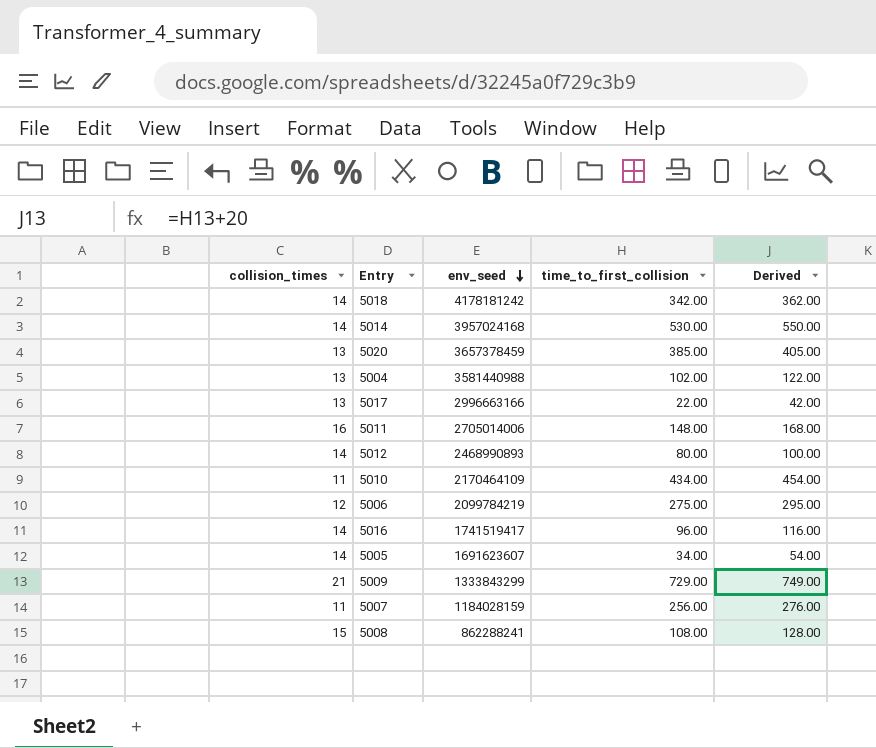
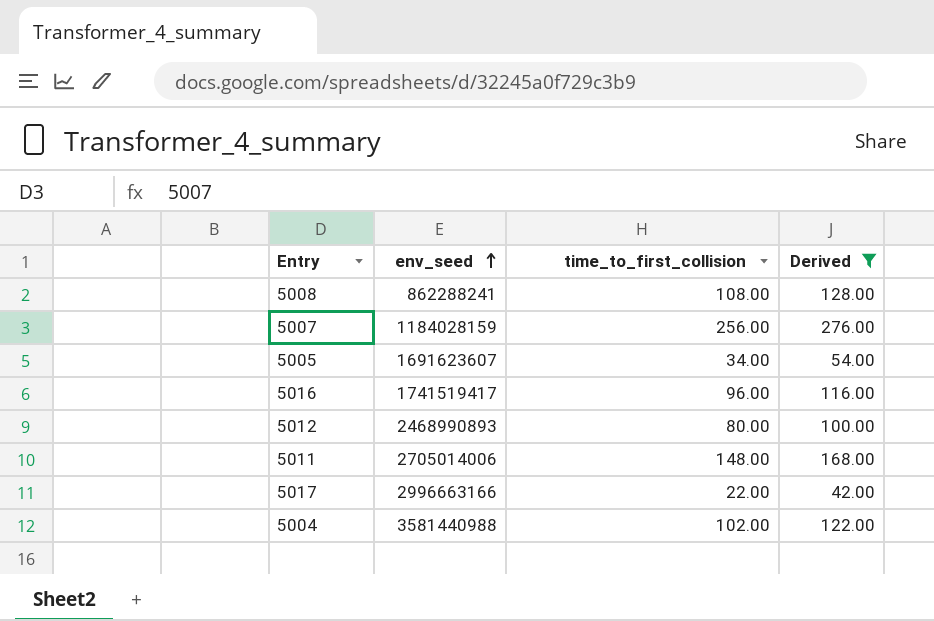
filter: none -> Derived <= 276.00
row order: env_seed descending -> env_seed ascending
column collision_times | position: 1 -> none

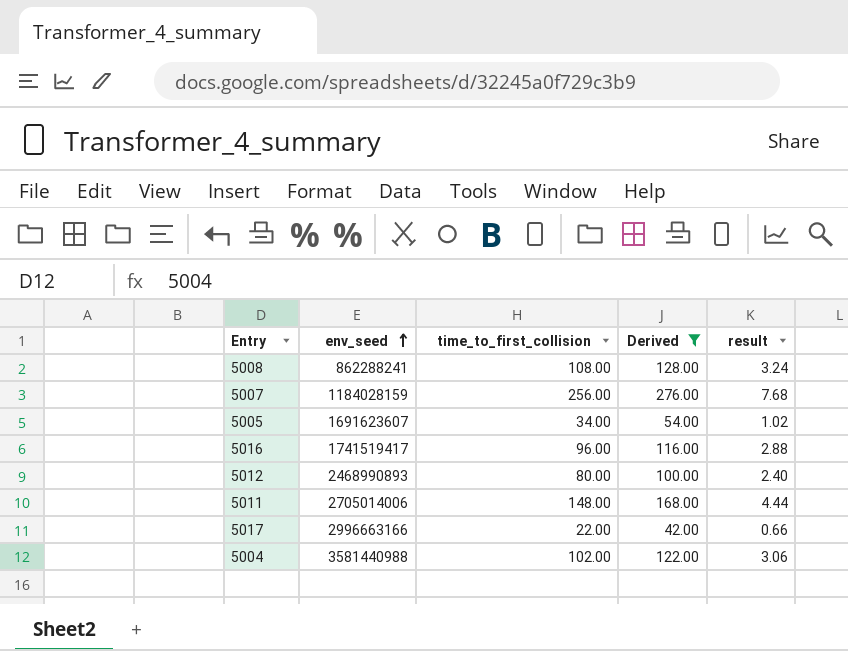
column result | formula: none -> [time_to_first_collision] * 0.03

